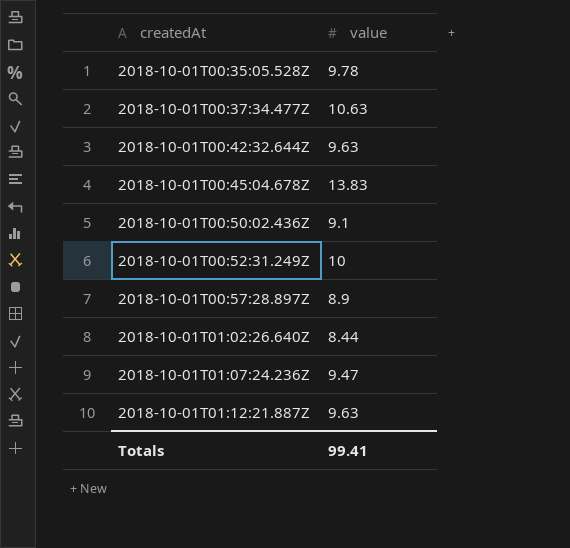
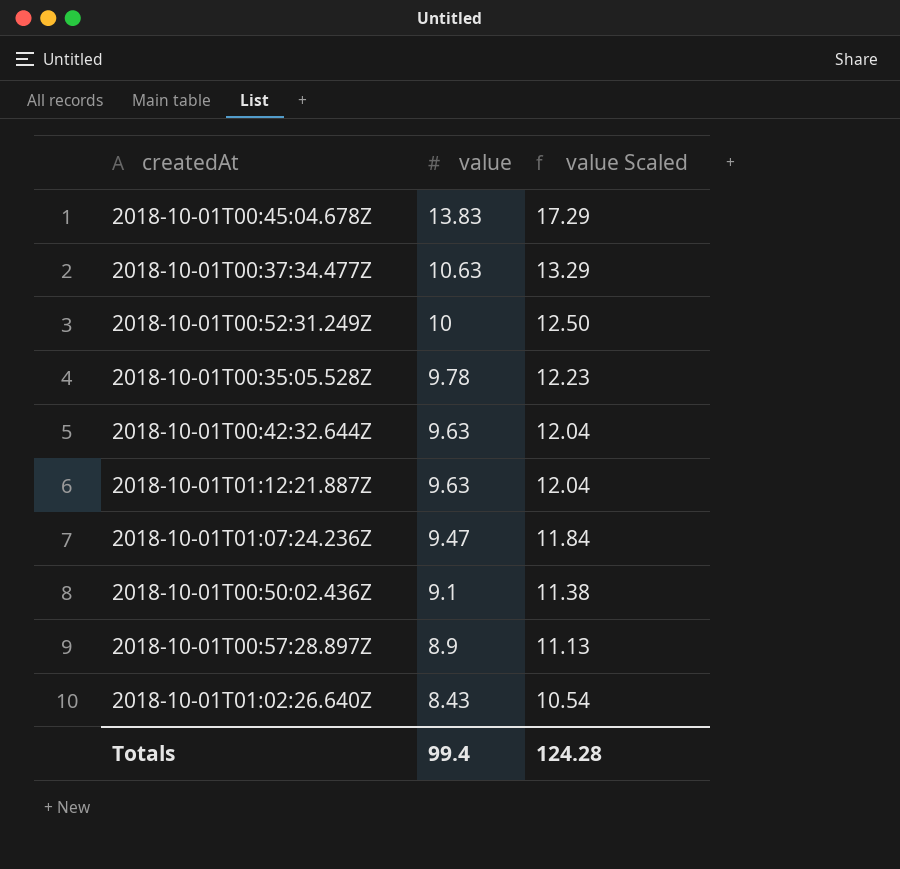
row order: createdAt ascending -> value descending
column value Scaled | formula: none -> [value] * 1.25
2018-10-01T01:02:26.640Z | value: 8.44 -> 8.43
Totals | value: 99.41 -> 99.4

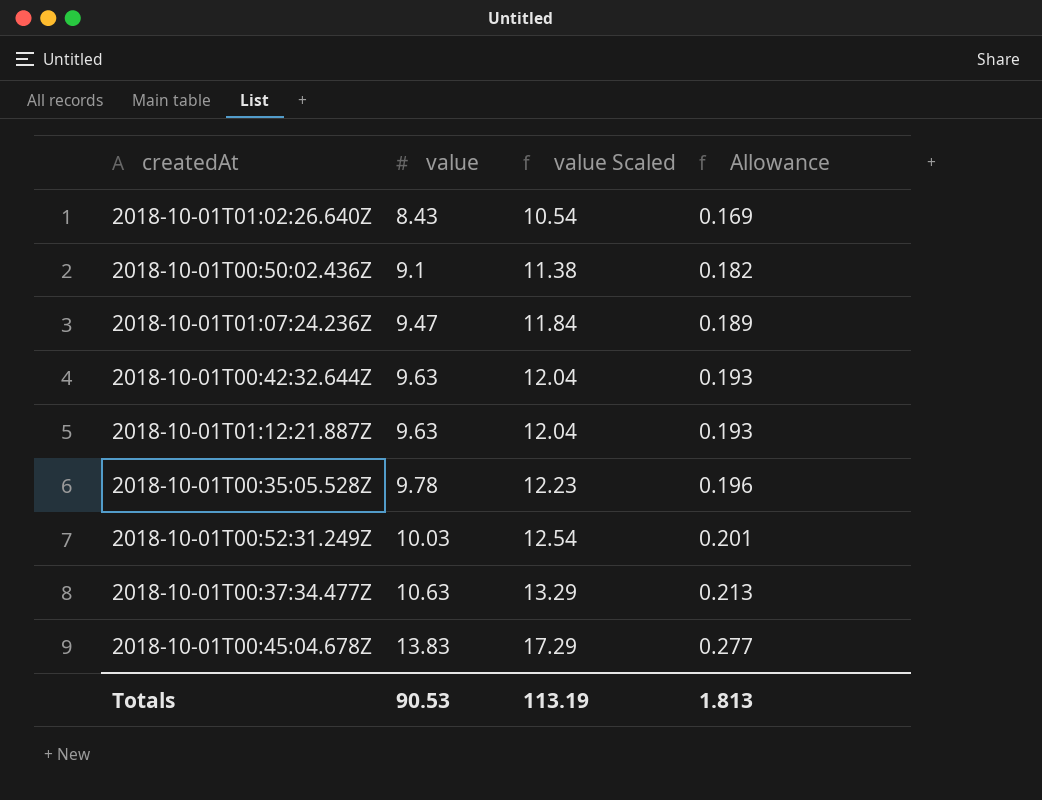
row order: value descending -> value ascending
column Allowance | formula: none -> [value] * 0.02
row 2018-10-01T00:57:28.897Z: 8.9 | 11.13 -> none
2018-10-01T00:52:31.249Z | value: 10 -> 10.03
2018-10-01T00:52:31.249Z | value Scaled: 12.50 -> 12.54
Totals | value: 99.4 -> 90.53
Totals | value Scaled: 124.28 -> 113.19

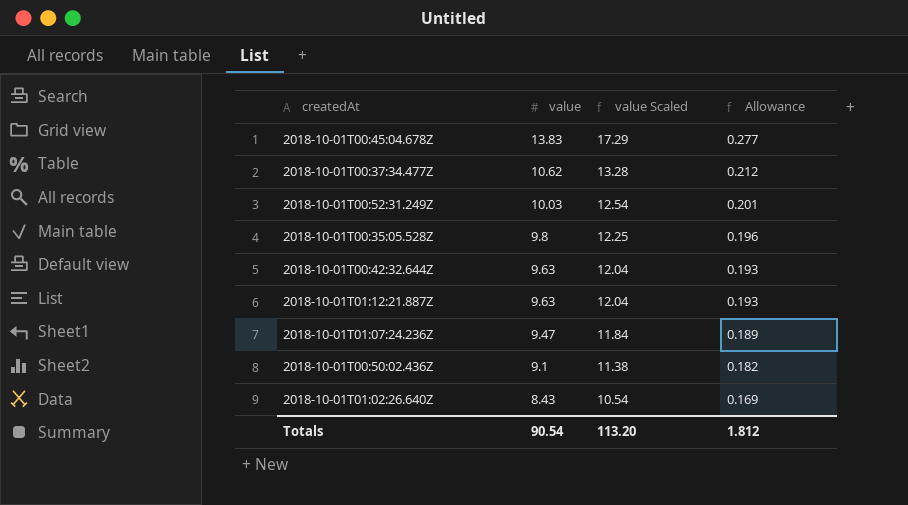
row order: value ascending -> value descending
2018-10-01T00:37:34.477Z | value: 10.63 -> 10.62
2018-10-01T00:37:34.477Z | value Scaled: 13.29 -> 13.28
2018-10-01T00:37:34.477Z | Allowance: 0.213 -> 0.212
2018-10-01T00:35:05.528Z | value: 9.78 -> 9.8
2018-10-01T00:35:05.528Z | value Scaled: 12.23 -> 12.25
Totals | value: 90.53 -> 90.54
Totals | value Scaled: 113.19 -> 113.20
Totals | Allowance: 1.813 -> 1.812

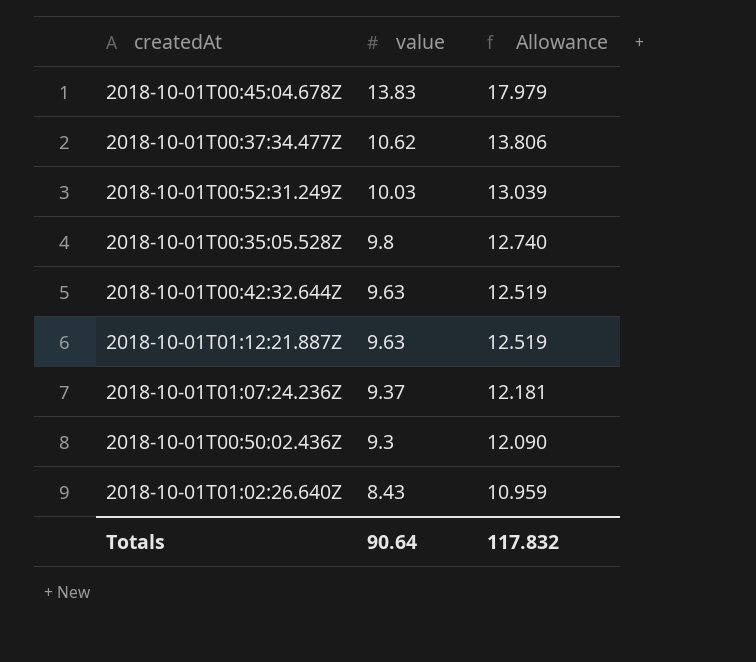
column value Scaled | formula: [value] * 1.25 -> none
column Allowance | formula: [value] * 0.02 -> [value] * 1.3
2018-10-01T01:07:24.236Z | value: 9.47 -> 9.37
2018-10-01T00:50:02.436Z | value: 9.1 -> 9.3
Totals | value: 90.54 -> 90.64
Totals | Allowance: 1.812 -> 117.832

